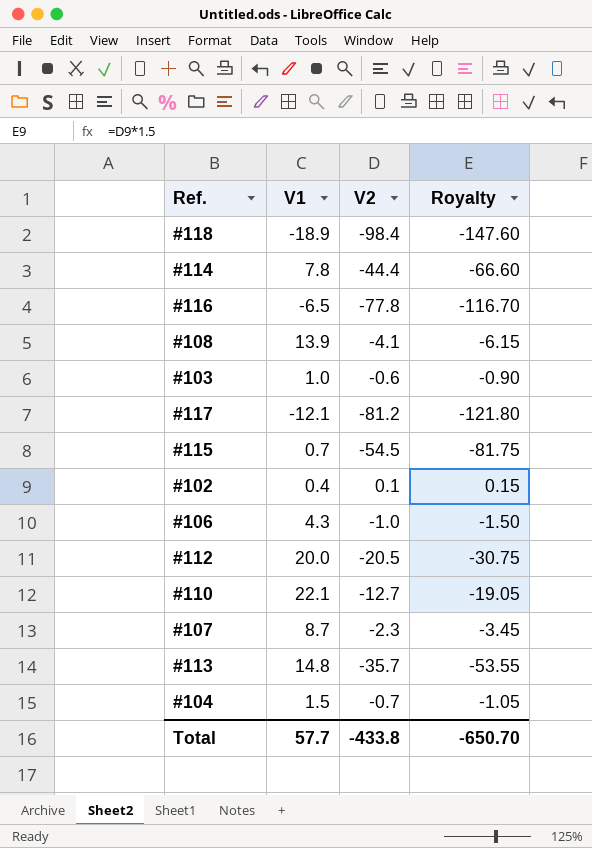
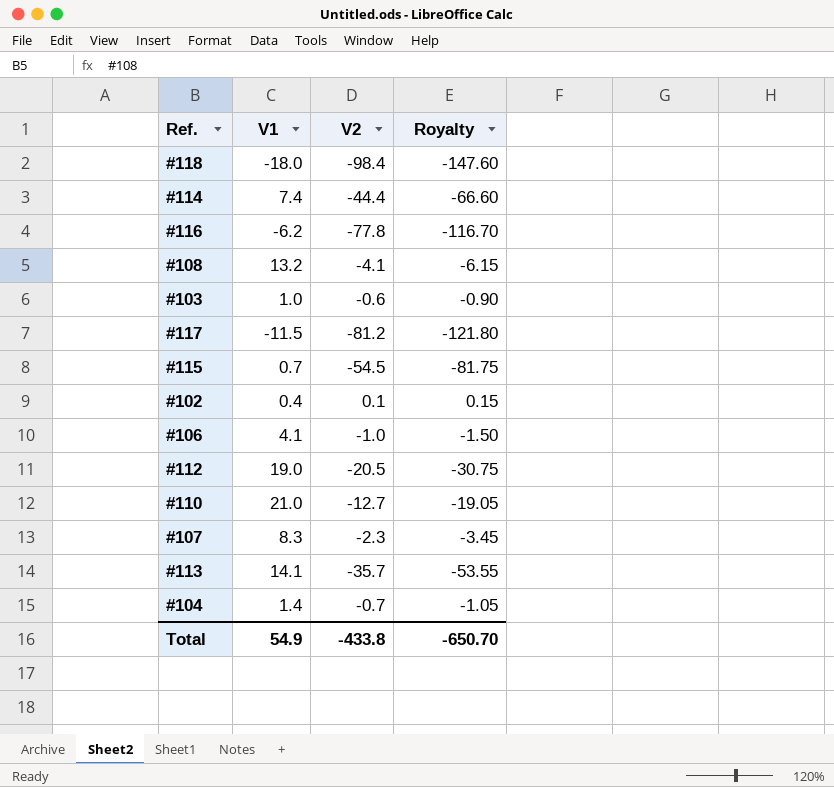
#118 | V1: -18.9 -> -18.0
#114 | V1: 7.8 -> 7.4
#116 | V1: -6.5 -> -6.2
#108 | V1: 13.9 -> 13.2
#117 | V1: -12.1 -> -11.5
#106 | V1: 4.3 -> 4.1
#112 | V1: 20.0 -> 19.0
#110 | V1: 22.1 -> 21.0
#107 | V1: 8.7 -> 8.3
#113 | V1: 14.8 -> 14.1
#104 | V1: 1.5 -> 1.4
Total | V1: 57.7 -> 54.9

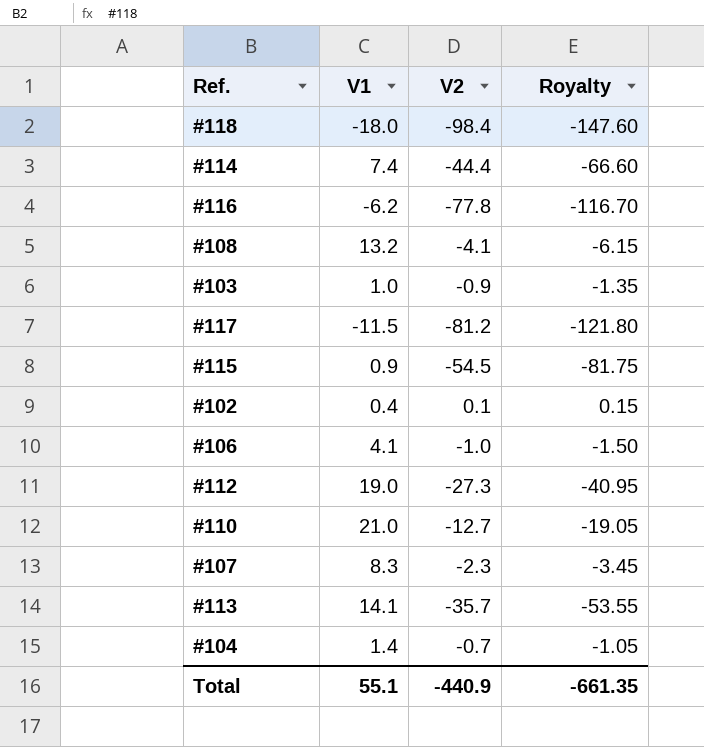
#103 | V2: -0.6 -> -0.9
#103 | Royalty: -0.90 -> -1.35
#115 | V1: 0.7 -> 0.9
#112 | V2: -20.5 -> -27.3
#112 | Royalty: -30.75 -> -40.95
Total | V1: 54.9 -> 55.1
Total | V2: -433.8 -> -440.9
Total | Royalty: -650.70 -> -661.35

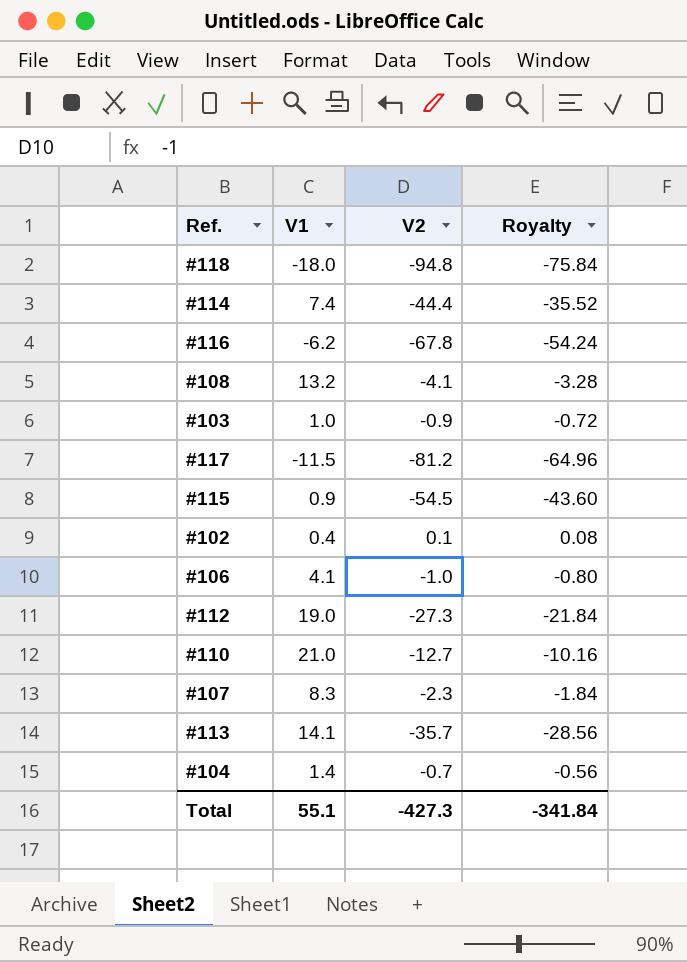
column Royalty | formula: [V2] * 1.5 -> [V2] * 0.8
#118 | V2: -98.4 -> -94.8
#116 | V2: -77.8 -> -67.8
Total | V2: -440.9 -> -427.3
Total | Royalty: -661.35 -> -341.84

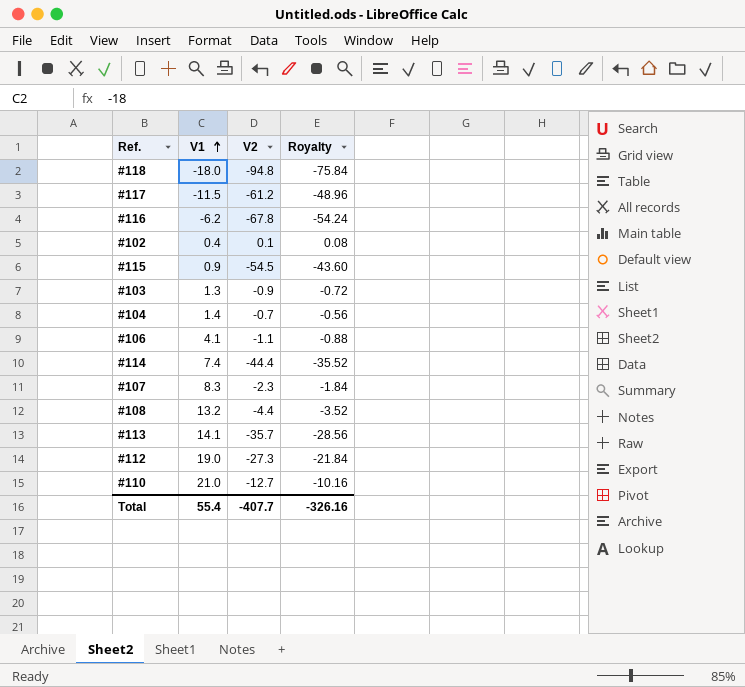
row order: none -> V1 ascending
#117 | V2: -81.2 -> -61.2
#117 | Royalty: -64.96 -> -48.96
#103 | V1: 1.0 -> 1.3
#106 | V2: -1.0 -> -1.1
#106 | Royalty: -0.80 -> -0.88
#108 | V2: -4.1 -> -4.4
#108 | Royalty: -3.28 -> -3.52
Total | V1: 55.1 -> 55.4
Total | V2: -427.3 -> -407.7
Total | Royalty: -341.84 -> -326.16

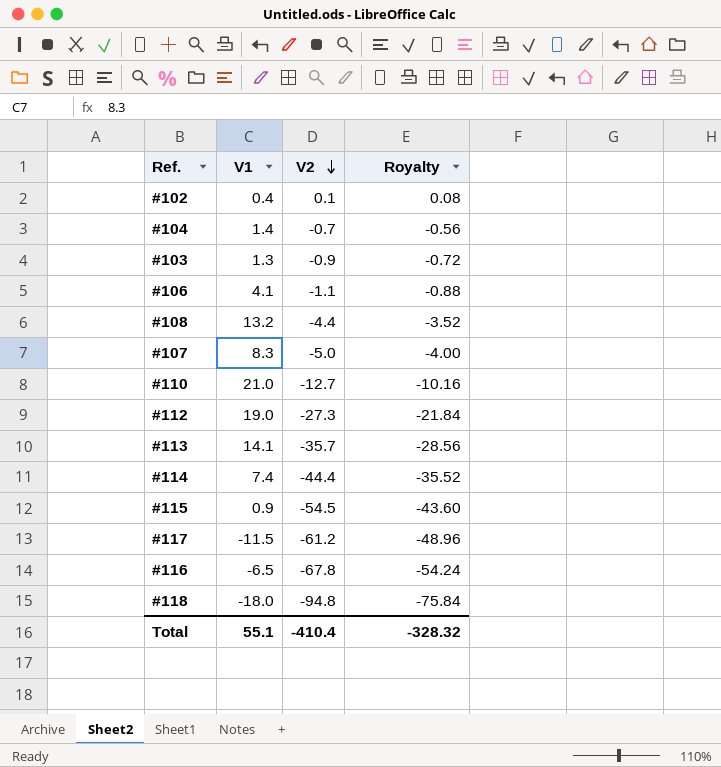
row order: V1 ascending -> V2 descending
#107 | V2: -2.3 -> -5.0
#107 | Royalty: -1.84 -> -4.00
#116 | V1: -6.2 -> -6.5
Total | V1: 55.4 -> 55.1
Total | V2: -407.7 -> -410.4
Total | Royalty: -326.16 -> -328.32

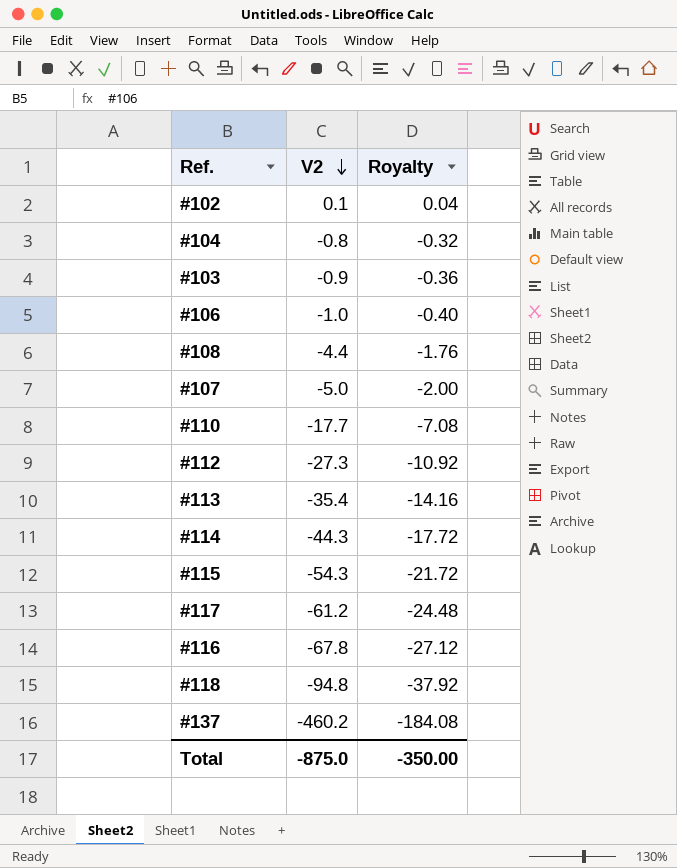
column V1 | position: 2 -> none
column Royalty | formula: [V2] * 0.8 -> [V2] * 0.4
#104 | V2: -0.7 -> -0.8
#106 | V2: -1.1 -> -1.0
#110 | V2: -12.7 -> -17.7
#113 | V2: -35.7 -> -35.4
#114 | V2: -44.4 -> -44.3
#115 | V2: -54.5 -> -54.3
row #137: none -> -460.2 | -184.08
Total | V2: -410.4 -> -875.0
Total | Royalty: -328.32 -> -350.00

